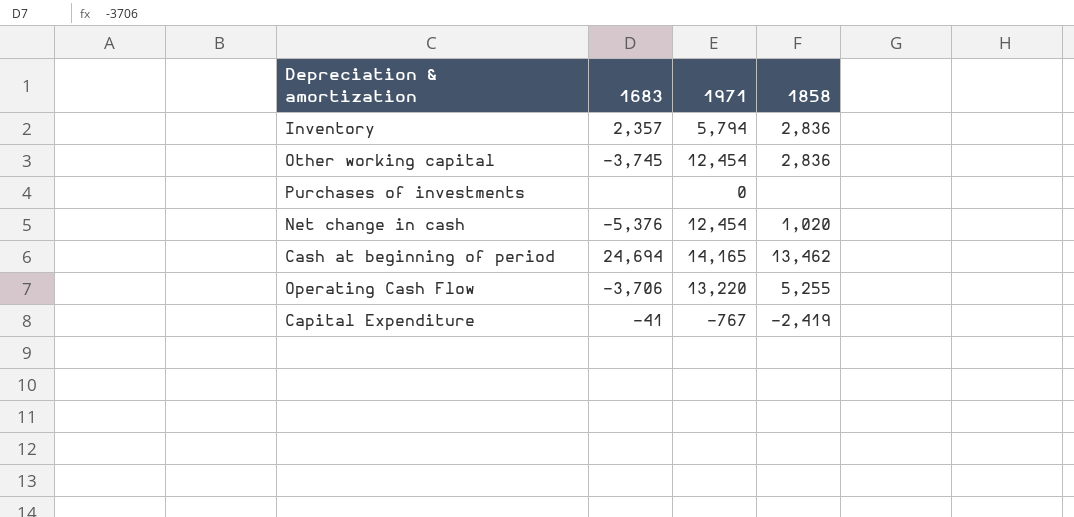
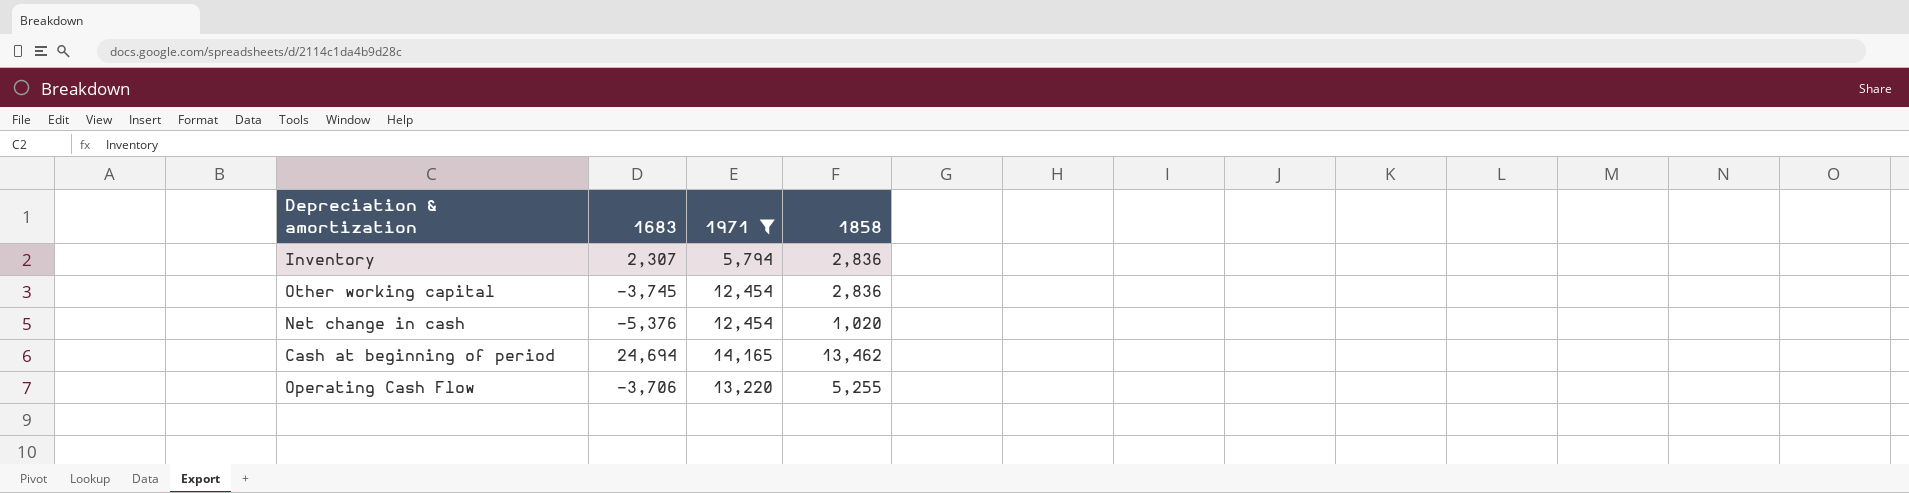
filter: none -> 1971 >= 5,794
Inventory | 1683: 2,357 -> 2,307

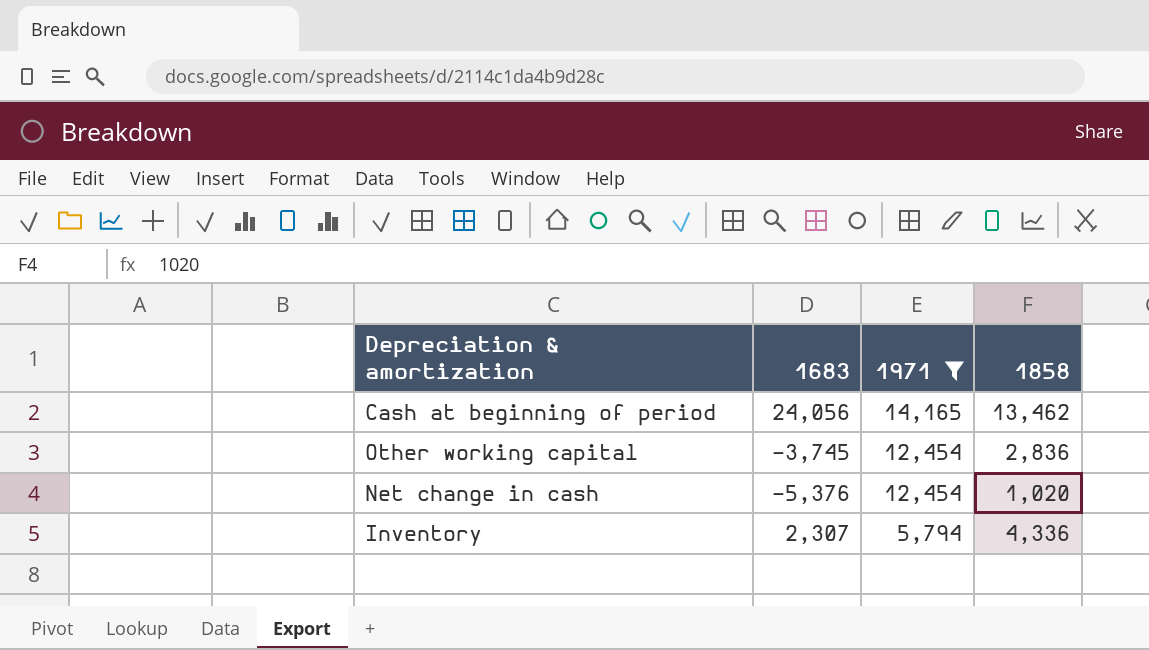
row order: none -> 1971 descending
row Operating Cash Flow: -3,706 | 13,220 | 5,255 -> none
Cash at beginning of period | 1683: 24,694 -> 24,056
Inventory | 1858: 2,836 -> 4,336

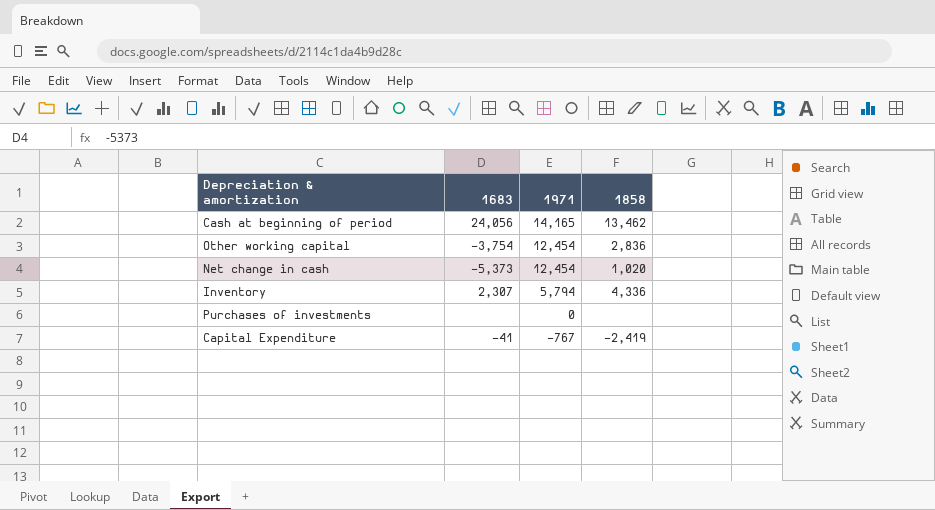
filter: 1971 >= 5,794 -> none
Other working capital | 1683: -3,745 -> -3,754
Net change in cash | 1683: -5,376 -> -5,373

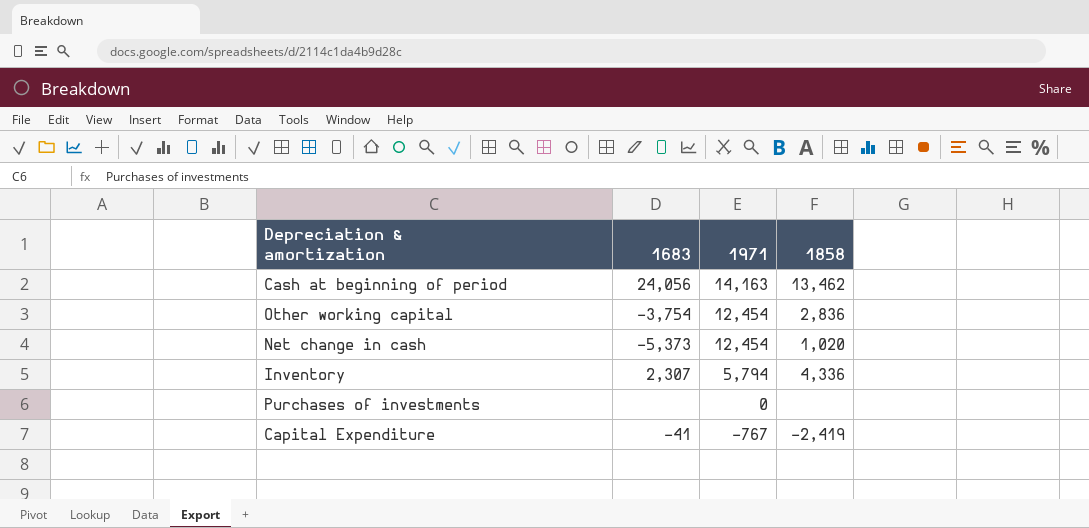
Cash at beginning of period | 1971: 14,165 -> 14,163

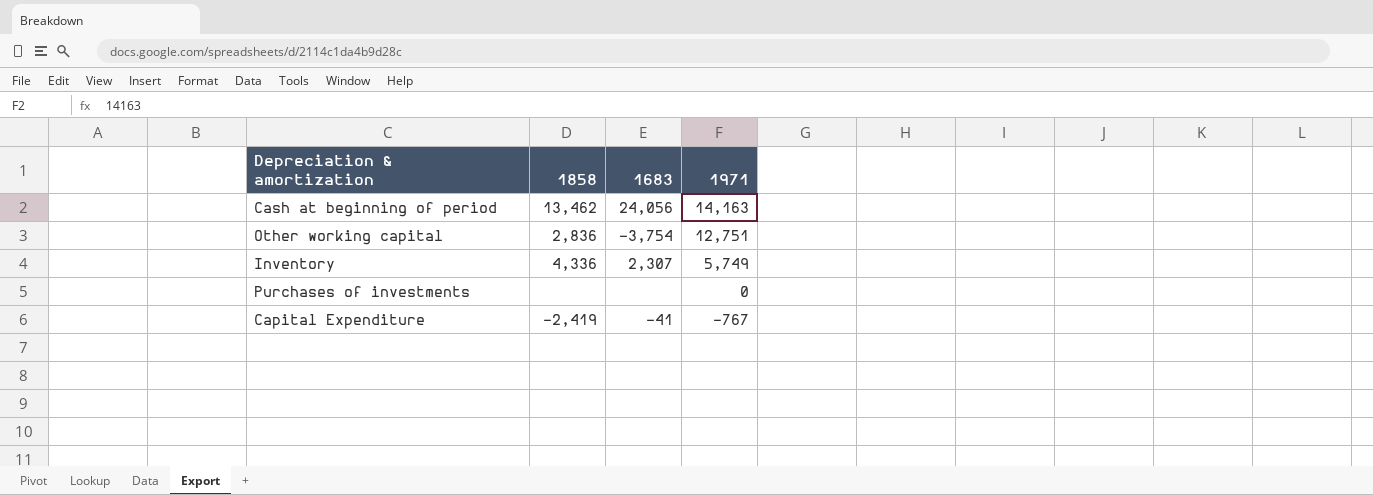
column 1858 | position: 4 -> 2
row Net change in cash: -5,373 | 12,454 | 1,020 -> none
Other working capital | 1971: 12,454 -> 12,751
Inventory | 1971: 5,794 -> 5,749

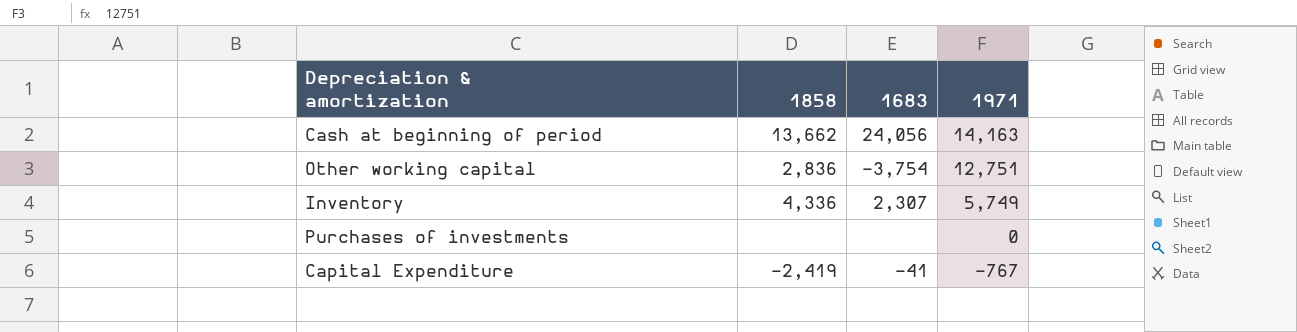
Cash at beginning of period | 1858: 13,462 -> 13,662

